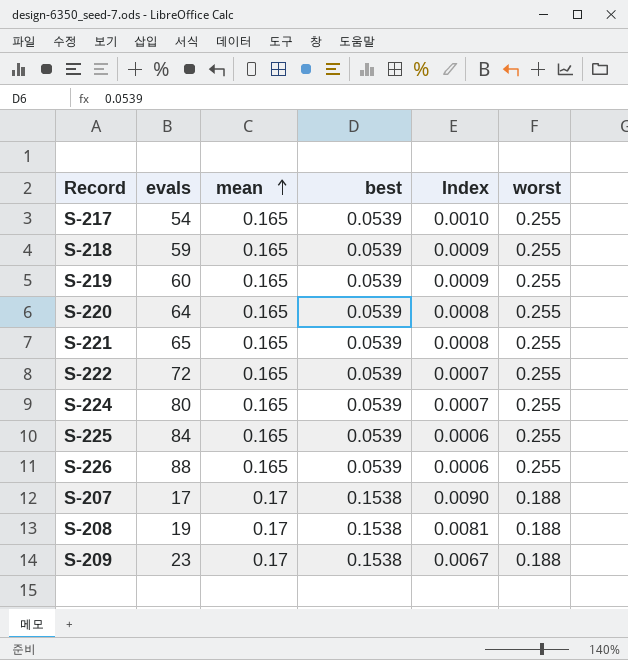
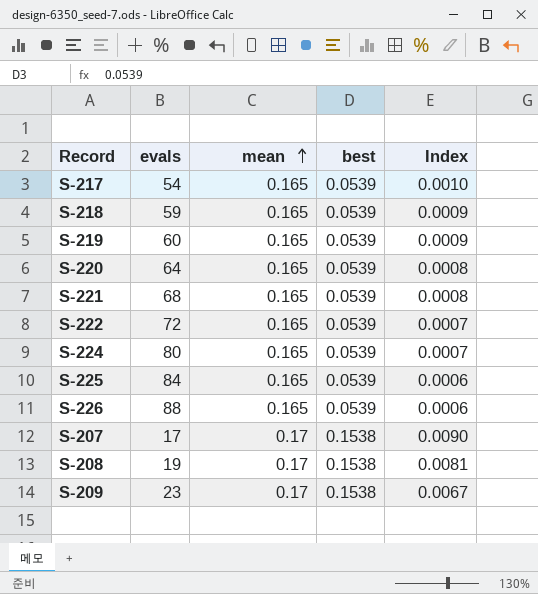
column worst | position: 6 -> none
S-221 | evals: 65 -> 68

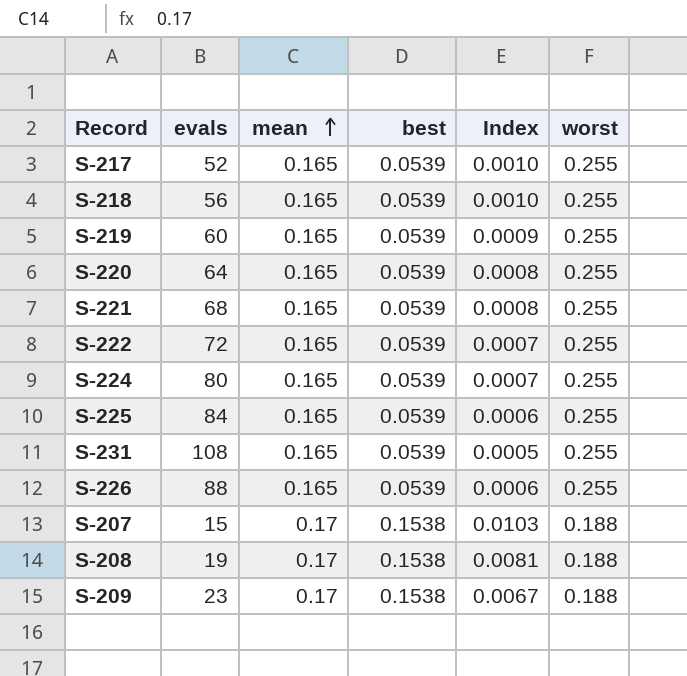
column worst | position: none -> 6
S-217 | evals: 54 -> 52
S-218 | evals: 59 -> 56
S-218 | Index: 0.0009 -> 0.0010
row S-231: none -> 108 | 0.165 | 0.0539 | 0.0005 | 0.255
S-207 | evals: 17 -> 15
S-207 | Index: 0.0090 -> 0.0103

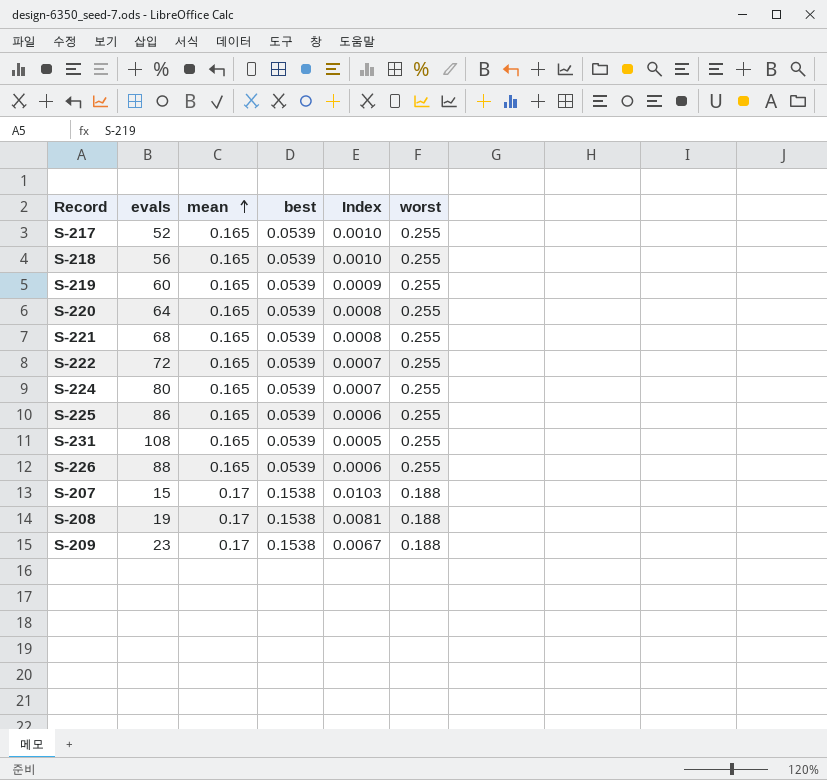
S-225 | evals: 84 -> 86

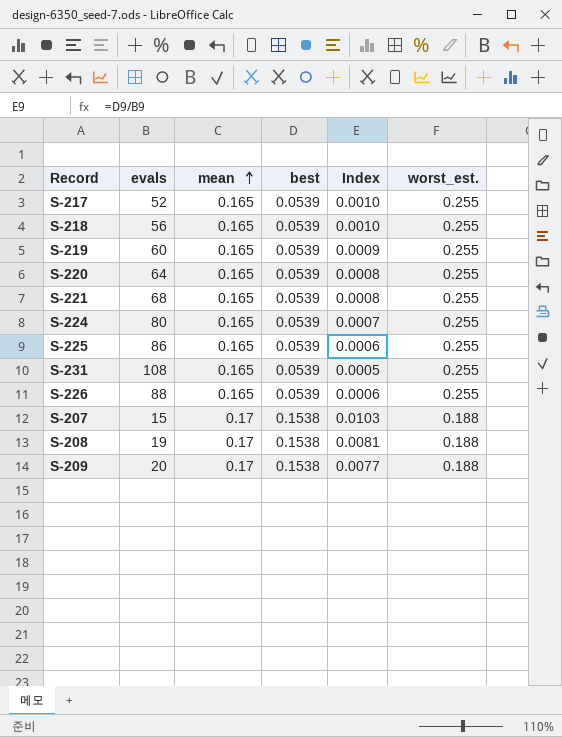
column name: worst -> worst_est.
row S-222: 72 | 0.165 | 0.0539 | 0.0007 | 0.255 -> none
S-209 | evals: 23 -> 20
S-209 | Index: 0.0067 -> 0.0077

